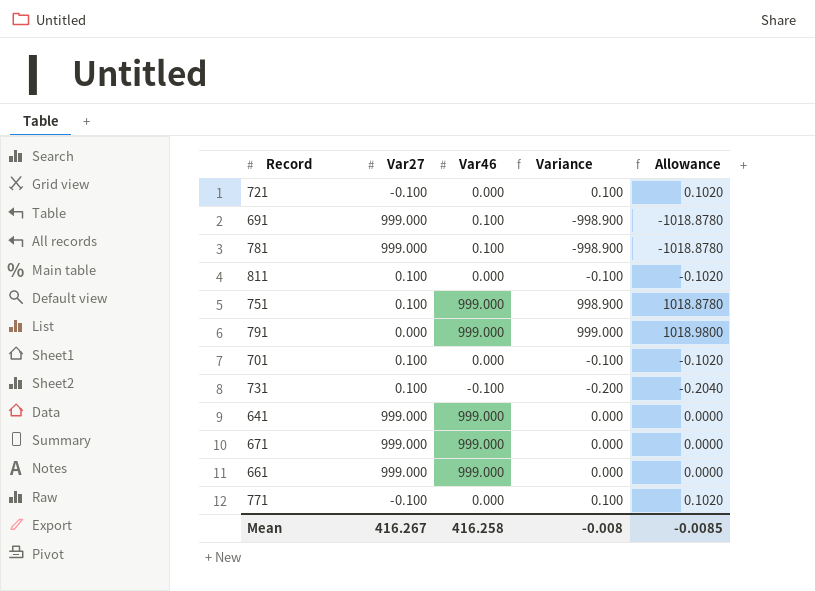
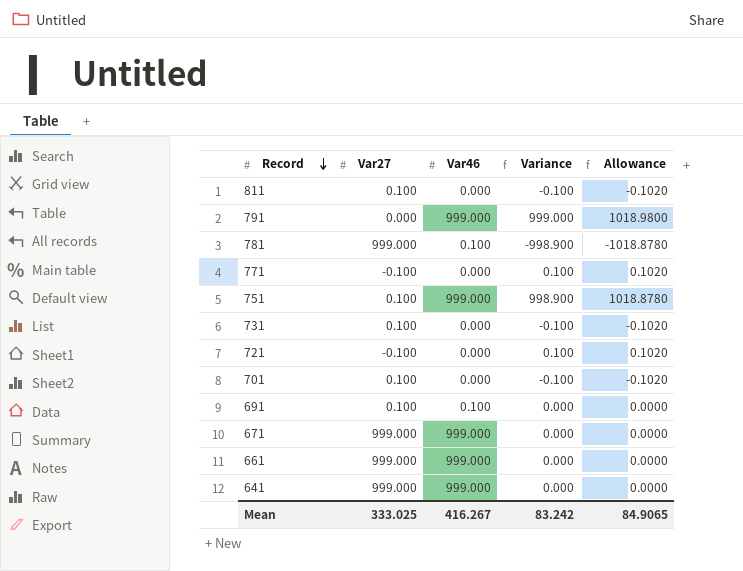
row order: none -> Record descending
731 | Var46: -0.100 -> 0.000
731 | Variance: -0.200 -> -0.100
731 | Allowance: -0.2040 -> -0.1020
691 | Var27: 999.000 -> 0.100
691 | Variance: -998.900 -> 0.000
691 | Allowance: -1018.8780 -> 0.0000
Mean | Var27: 416.267 -> 333.025
Mean | Var46: 416.258 -> 416.267
Mean | Variance: -0.008 -> 83.242
Mean | Allowance: -0.0085 -> 84.9065

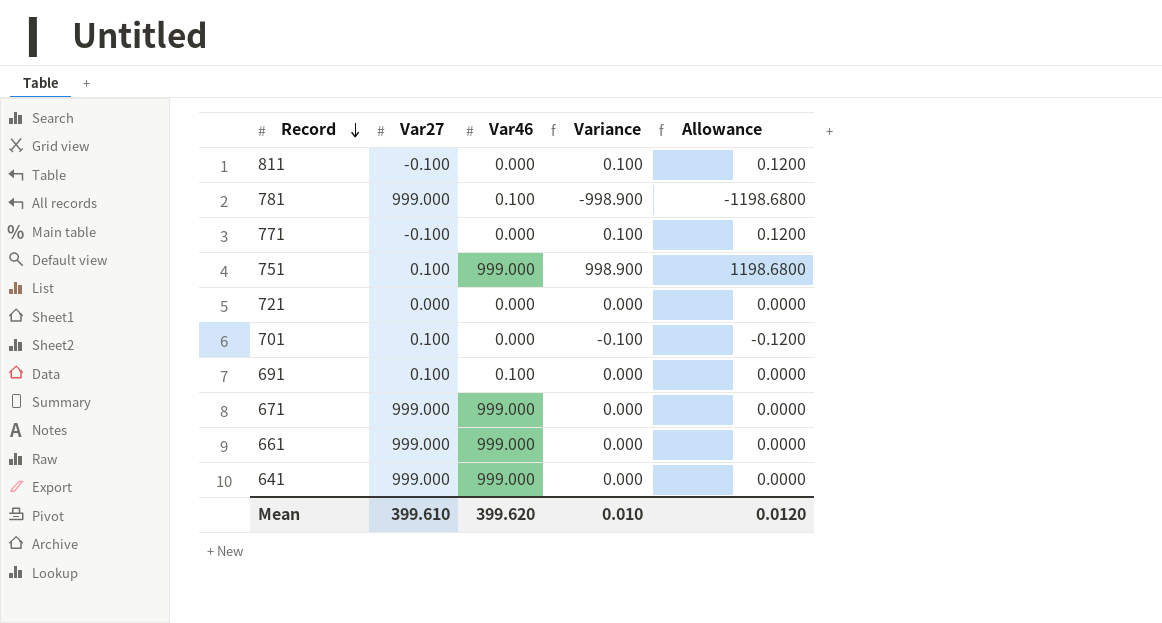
column Allowance | formula: [Variance] * 1.02 -> [Variance] * 1.2
row 791: 0.000 | 999.000 | 999.000 | 1018.9800 -> none
row 731: 0.100 | 0.000 | -0.100 | -0.1020 -> none
811 | Var27: 0.100 -> -0.100
811 | Variance: -0.100 -> 0.100
721 | Var27: -0.100 -> 0.000
721 | Variance: 0.100 -> 0.000
Mean | Var27: 333.025 -> 399.610
Mean | Var46: 416.267 -> 399.620
Mean | Variance: 83.242 -> 0.010
Mean | Allowance: 84.9065 -> 0.0120

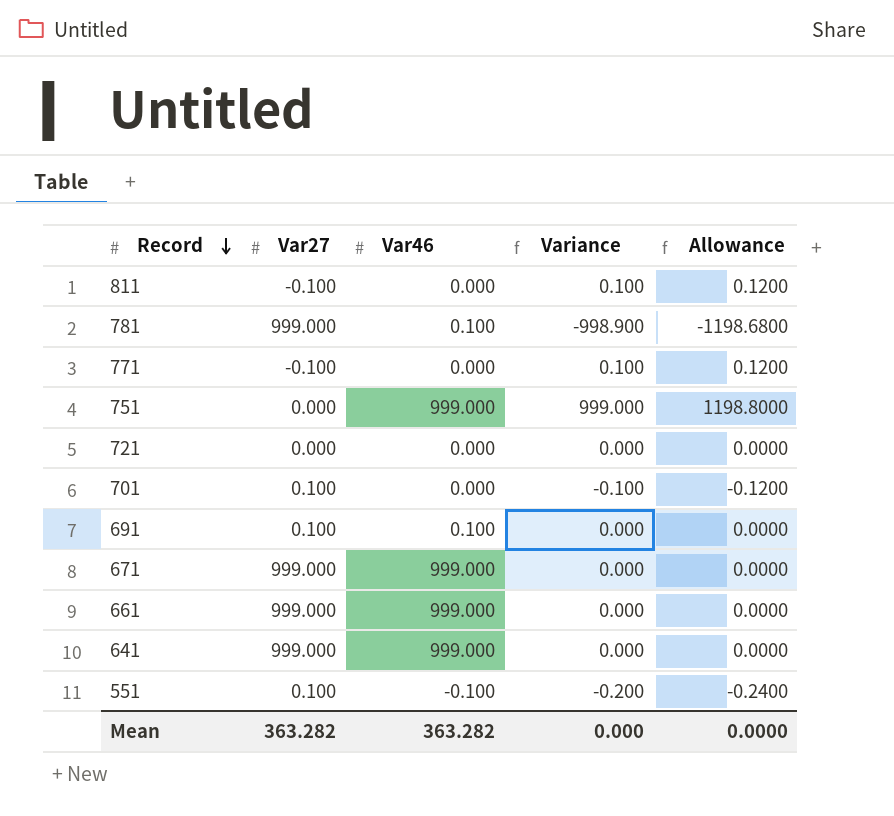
751 | Var27: 0.100 -> 0.000
751 | Variance: 998.900 -> 999.000
751 | Allowance: 1198.6800 -> 1198.8000
row 551: none -> 0.100 | -0.100 | -0.200 | -0.2400
Mean | Var27: 399.610 -> 363.282
Mean | Var46: 399.620 -> 363.282
Mean | Variance: 0.010 -> 0.000
Mean | Allowance: 0.0120 -> 0.0000

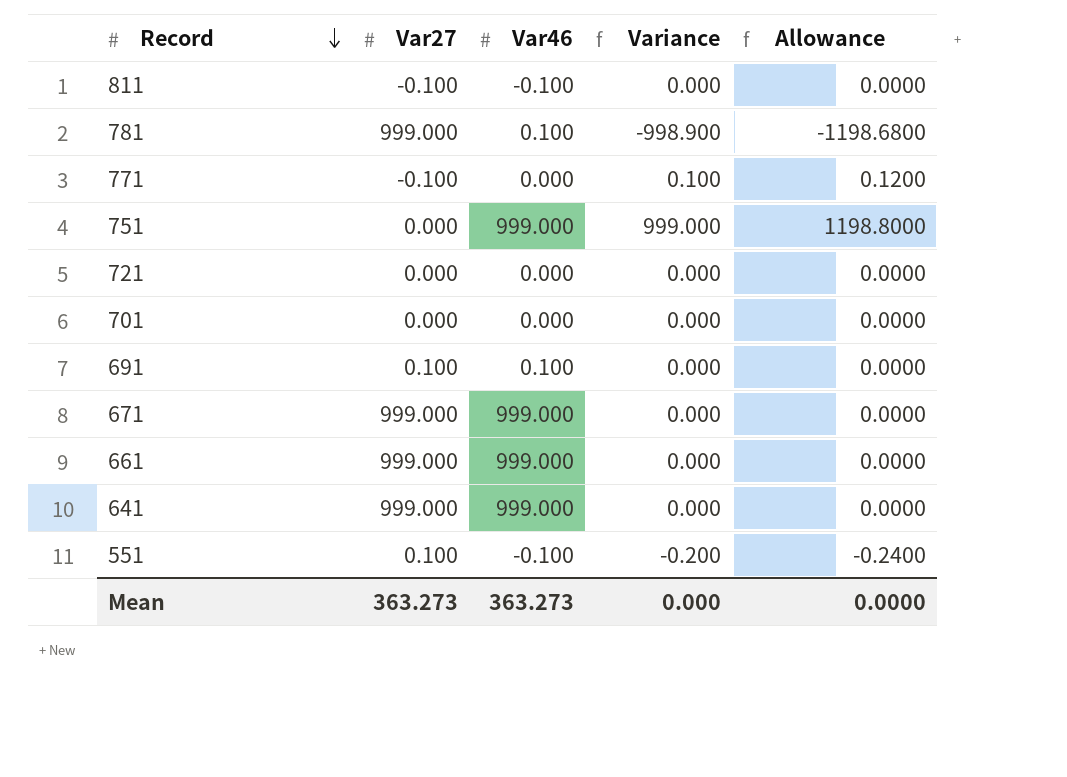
811 | Var46: 0.000 -> -0.100
811 | Variance: 0.100 -> 0.000
811 | Allowance: 0.1200 -> 0.0000
701 | Var27: 0.100 -> 0.000
701 | Variance: -0.100 -> 0.000
701 | Allowance: -0.1200 -> 0.0000
Mean | Var27: 363.282 -> 363.273
Mean | Var46: 363.282 -> 363.273

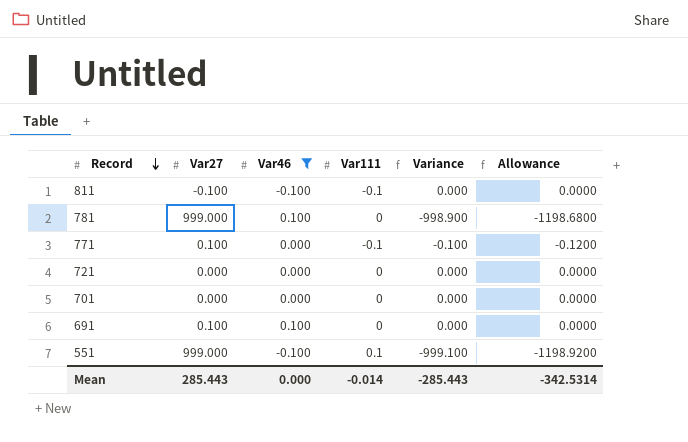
filter: none -> Var46 != 999.000
column Var111 | position: none -> 4
771 | Var27: -0.100 -> 0.100
771 | Variance: 0.100 -> -0.100
771 | Allowance: 0.1200 -> -0.1200
551 | Var27: 0.100 -> 999.000
551 | Variance: -0.200 -> -999.100
551 | Allowance: -0.2400 -> -1198.9200
Mean | Var27: 363.273 -> 285.443
Mean | Var46: 363.273 -> 0.000
Mean | Variance: 0.000 -> -285.443
Mean | Allowance: 0.0000 -> -342.5314

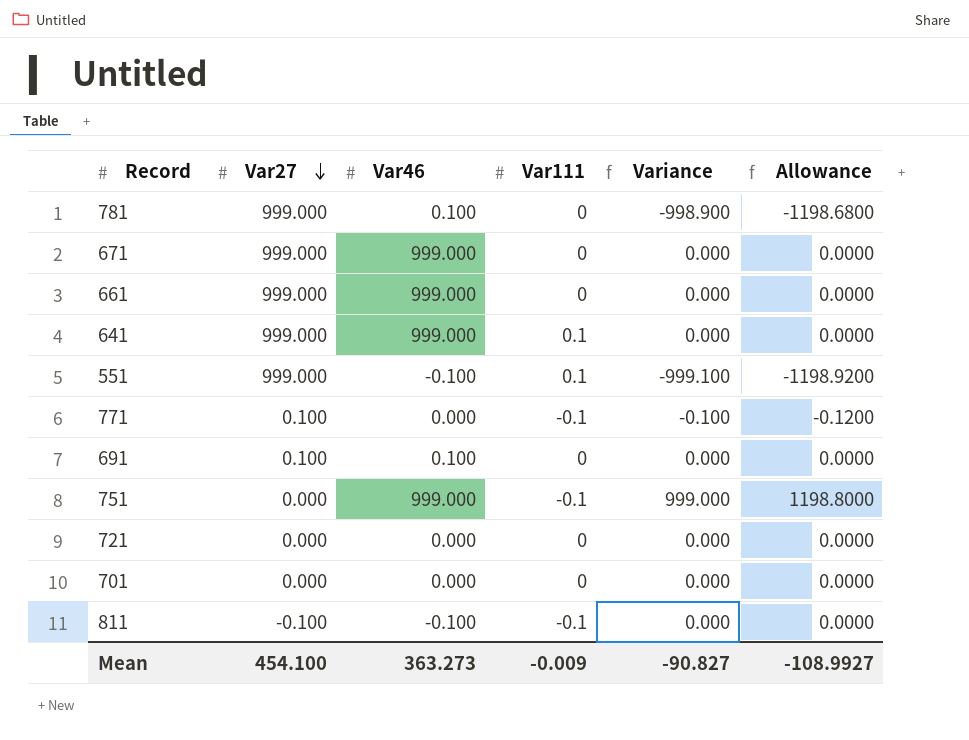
filter: Var46 != 999.000 -> none
row order: Record descending -> Var27 descending
Mean | Var27: 285.443 -> 454.100
Mean | Var46: 0.000 -> 363.273
Mean | Var111: -0.014 -> -0.009
Mean | Variance: -285.443 -> -90.827
Mean | Allowance: -342.5314 -> -108.9927

